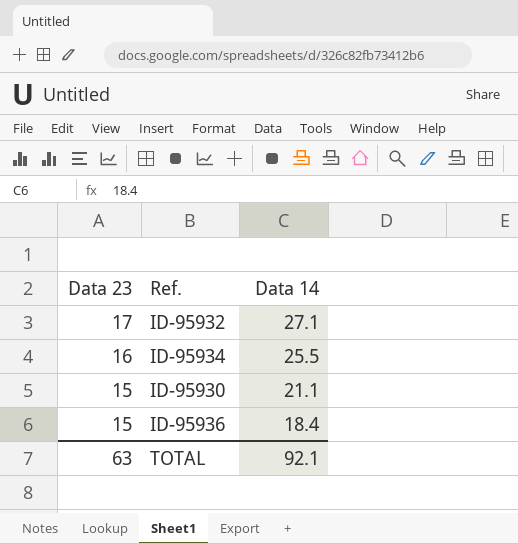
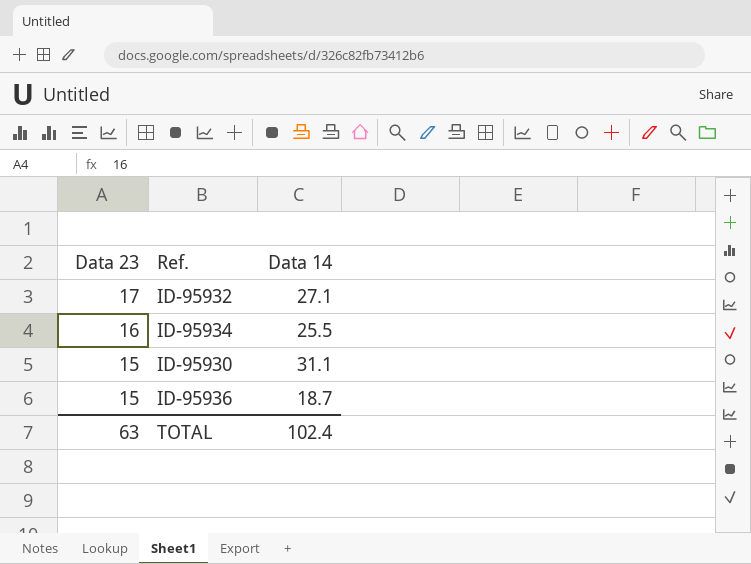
ID-95930 | Data 14: 21.1 -> 31.1
ID-95936 | Data 14: 18.4 -> 18.7
TOTAL | Data 14: 92.1 -> 102.4

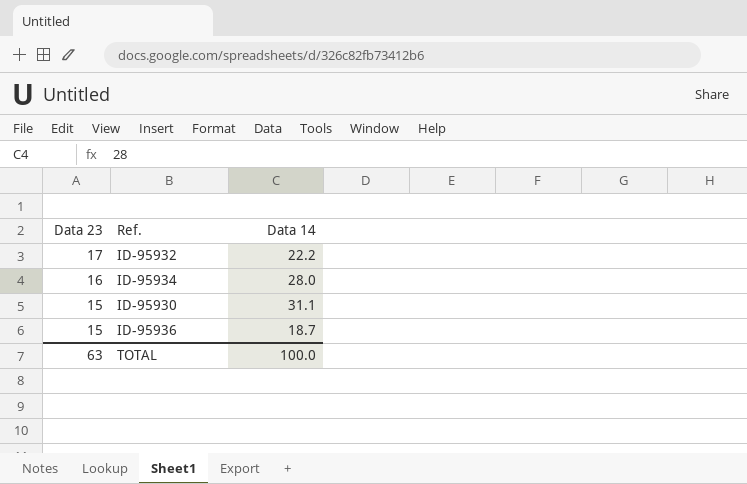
ID-95932 | Data 14: 27.1 -> 22.2
ID-95934 | Data 14: 25.5 -> 28.0
TOTAL | Data 14: 102.4 -> 100.0

